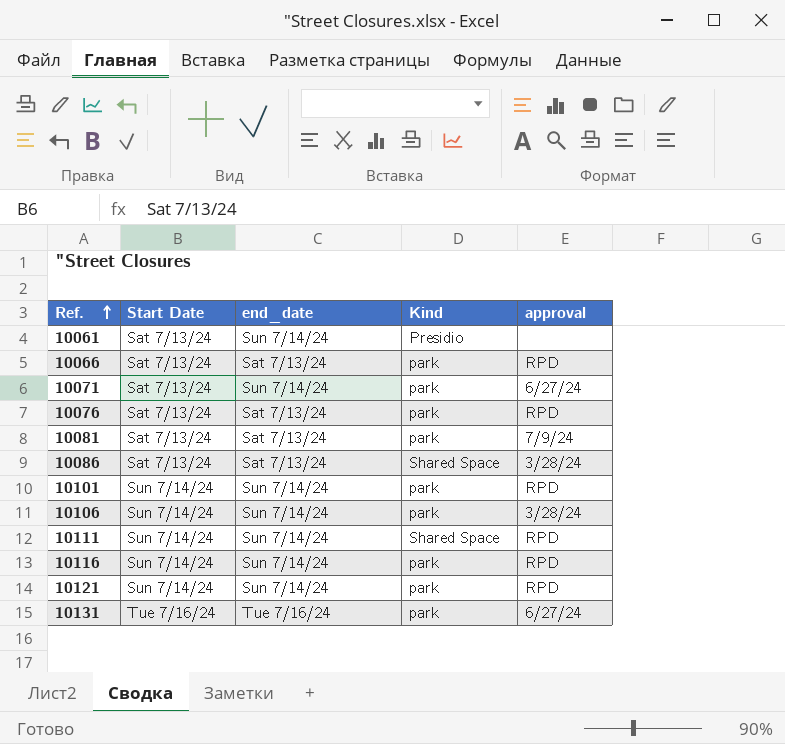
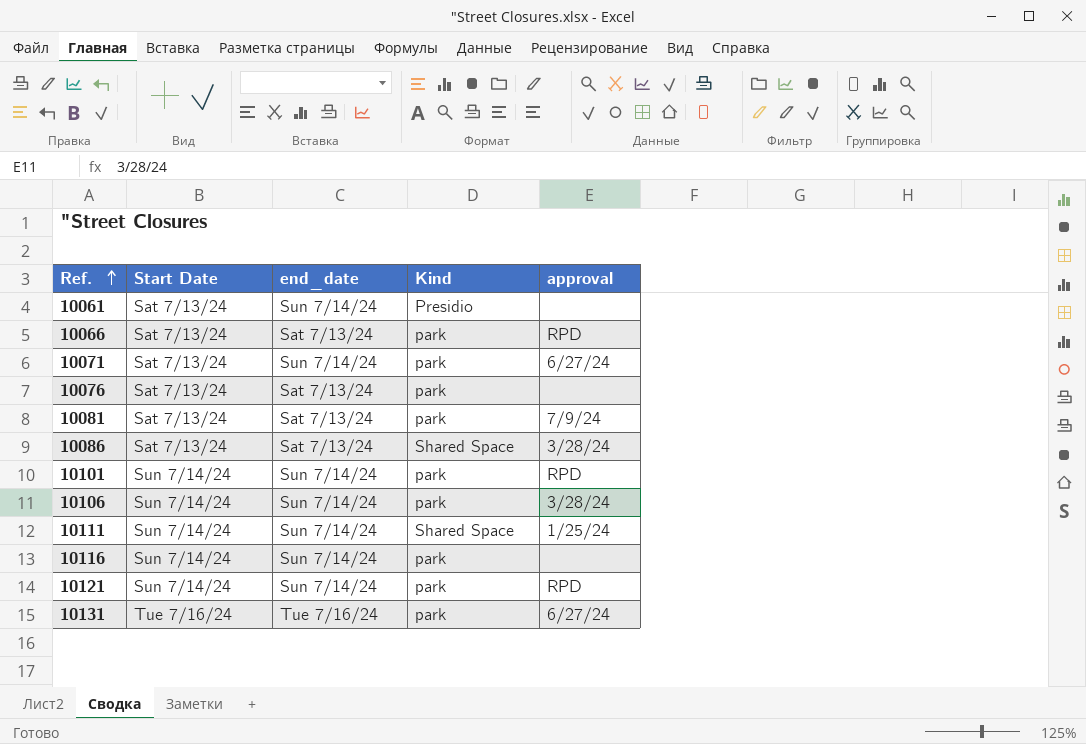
10076 | approval: RPD -> none
10111 | approval: RPD -> 1/25/24
10116 | approval: RPD -> none

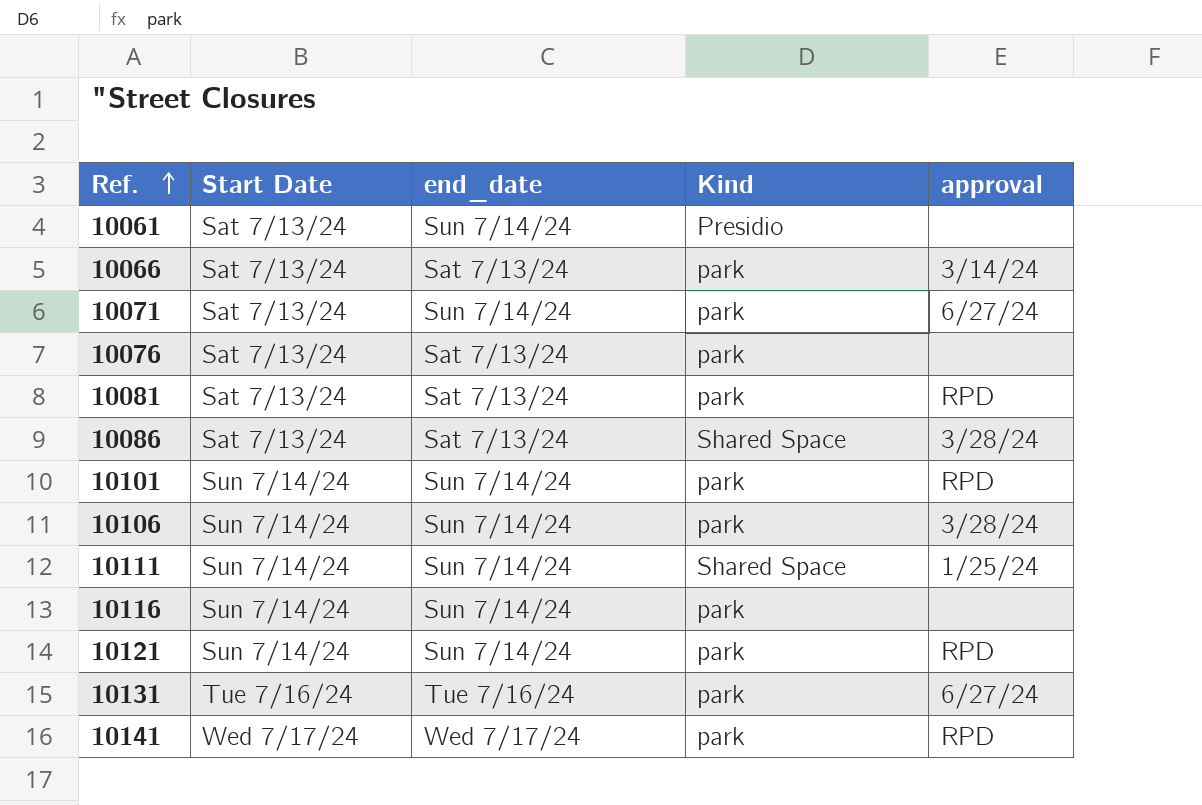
10066 | approval: RPD -> 3/14/24
10081 | approval: 7/9/24 -> RPD
row 10141: none -> Wed 7/17/24 | Wed 7/17/24 | park | RPD

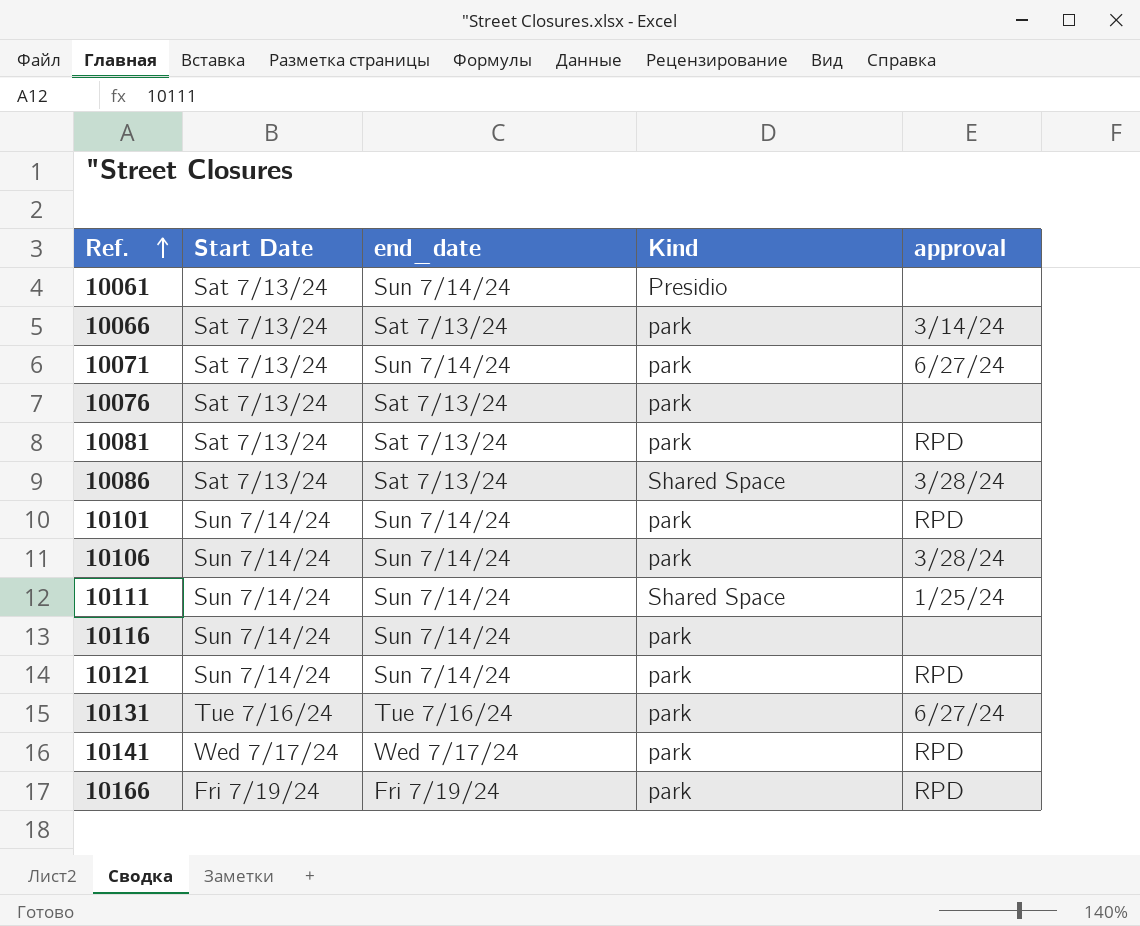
row 10166: none -> Fri 7/19/24 | Fri 7/19/24 | park | RPD

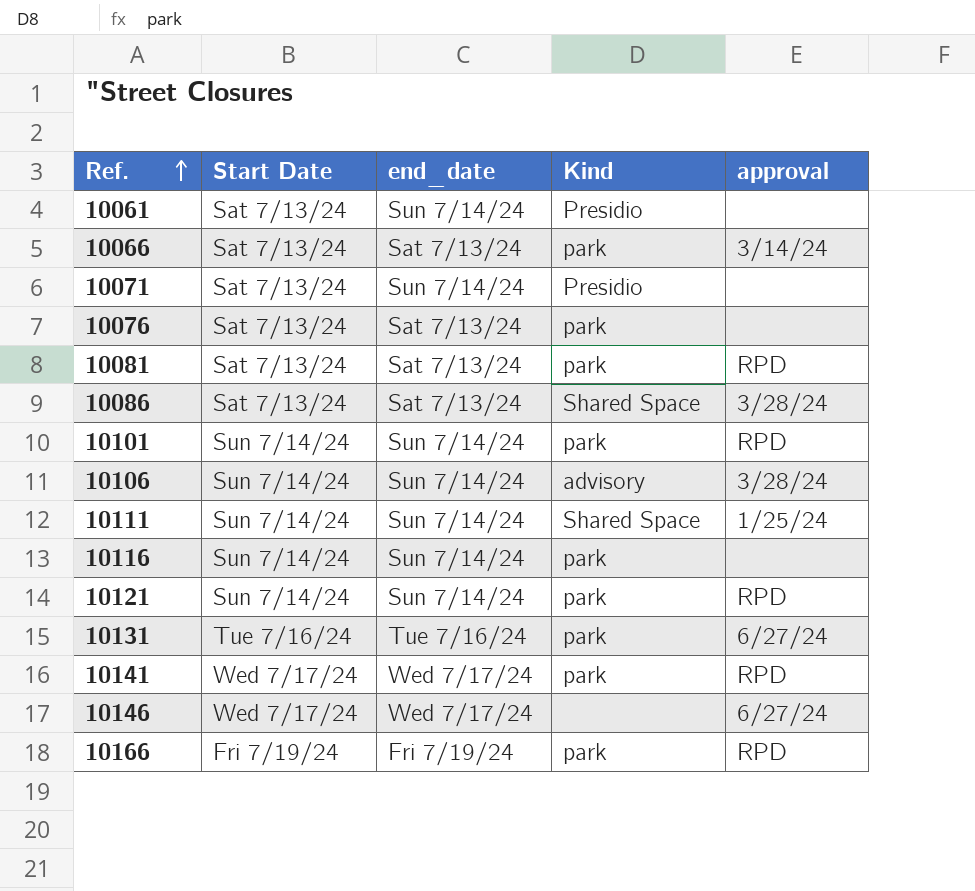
10071 | Kind: park -> Presidio
10071 | approval: 6/27/24 -> none
10106 | Kind: park -> advisory
row 10146: none -> Wed 7/17/24 | Wed 7/17/24 | none | 6/27/24

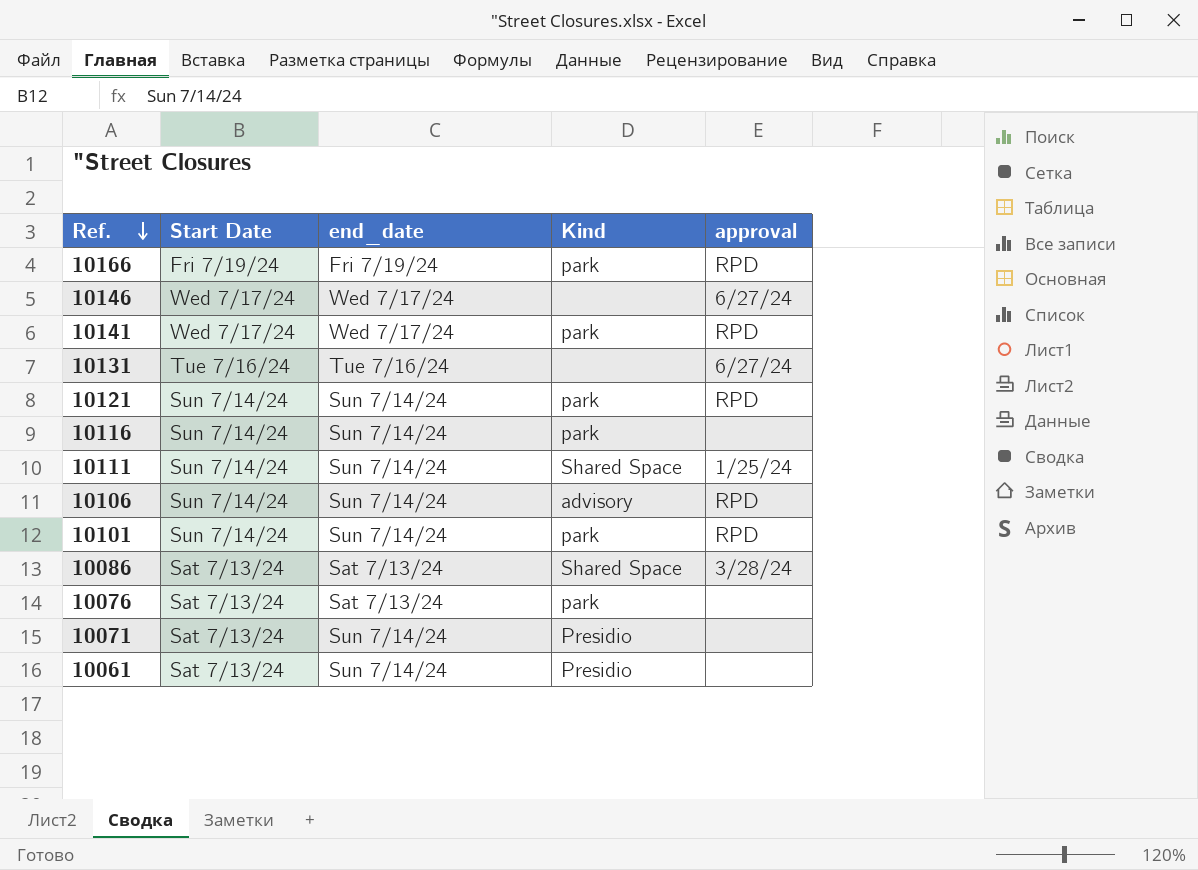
row order: Ref. ascending -> Ref. descending
row 10066: Sat 7/13/24 | Sat 7/13/24 | park | 3/14/24 -> none
row 10081: Sat 7/13/24 | Sat 7/13/24 | park | RPD -> none
10131 | Kind: park -> none
10106 | approval: 3/28/24 -> RPD

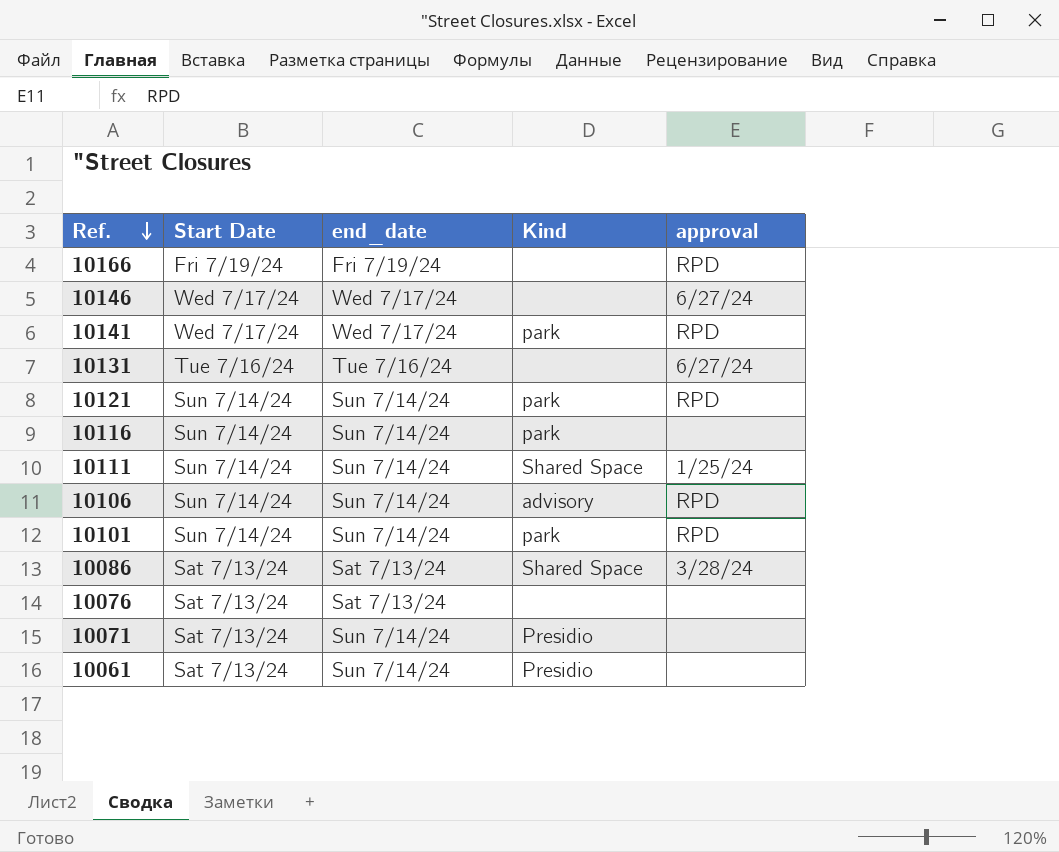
10166 | Kind: park -> none
10076 | Kind: park -> none

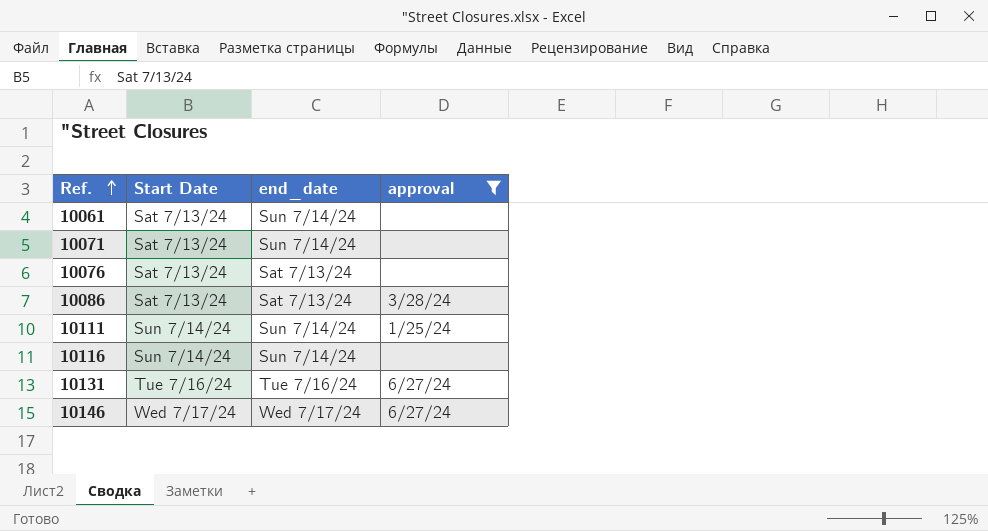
filter: none -> approval != RPD
row order: Ref. descending -> Ref. ascending
column Kind | position: 4 -> none

